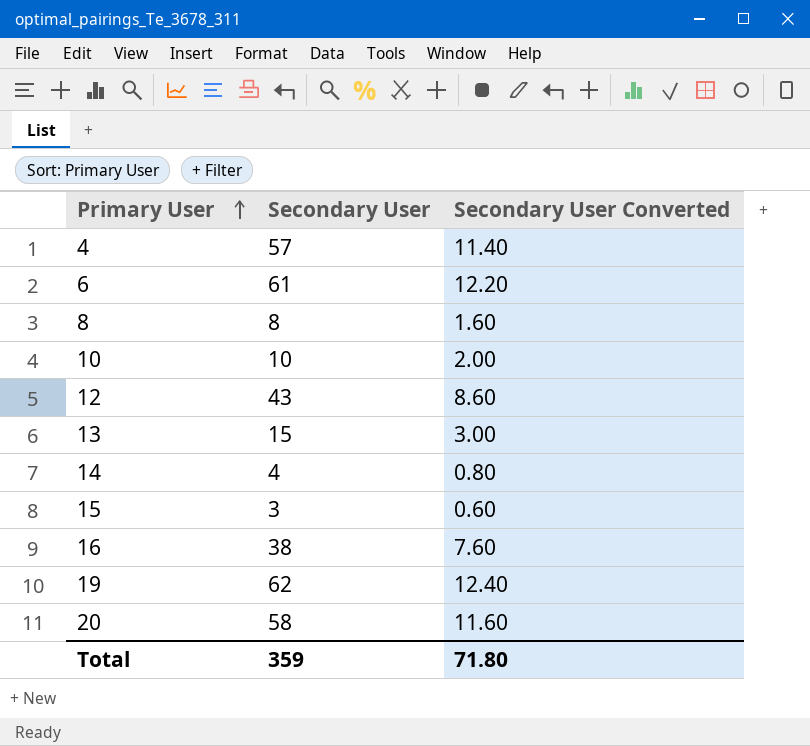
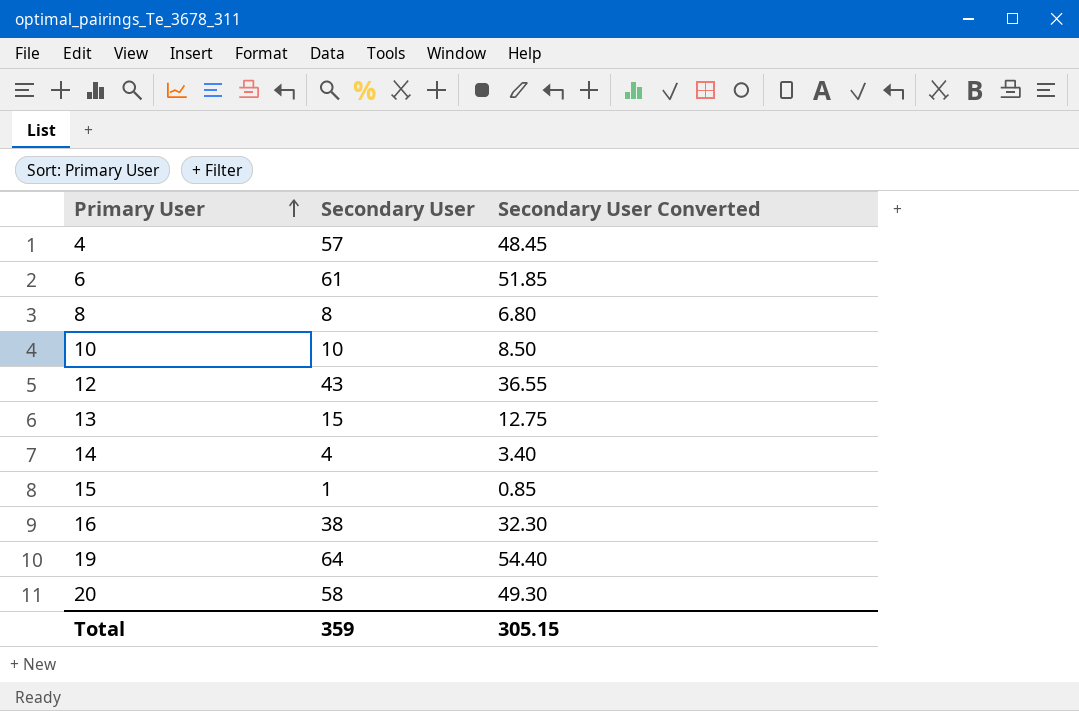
column Secondary User Converted | formula: [Secondary User] * 0.2 -> [Secondary User] * 0.85
15 | Secondary User: 3 -> 1
19 | Secondary User: 62 -> 64
Total | Secondary User Converted: 71.80 -> 305.15

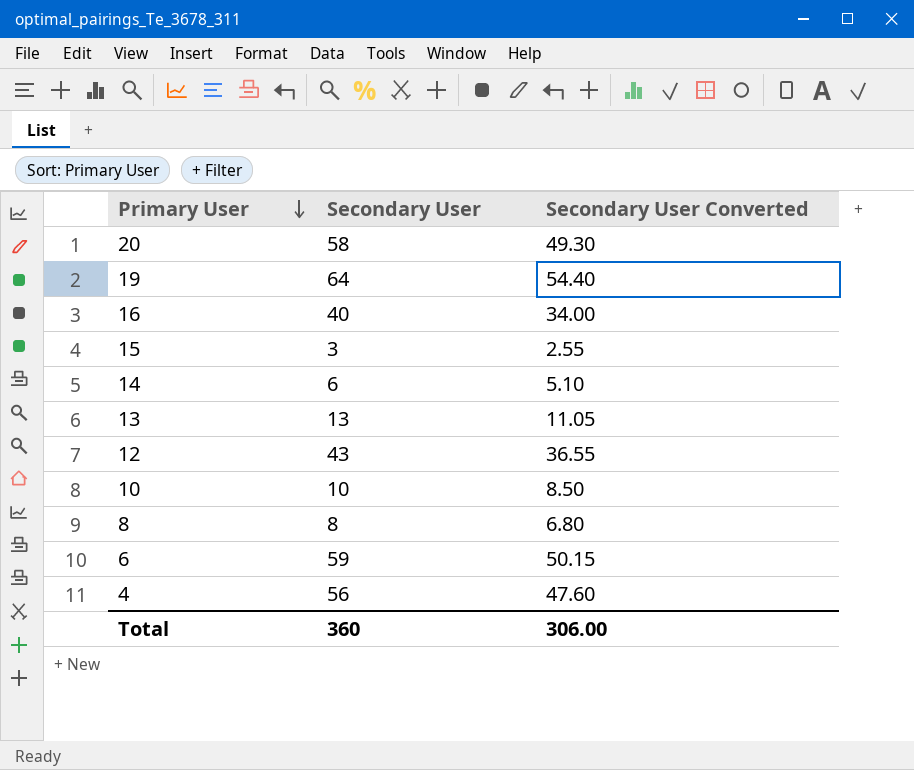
row order: Primary User ascending -> Primary User descending
16 | Secondary User: 38 -> 40
16 | Secondary User Converted: 32.30 -> 34.00
15 | Secondary User: 1 -> 3
15 | Secondary User Converted: 0.85 -> 2.55
14 | Secondary User: 4 -> 6
14 | Secondary User Converted: 3.40 -> 5.10
13 | Secondary User: 15 -> 13
13 | Secondary User Converted: 12.75 -> 11.05
6 | Secondary User: 61 -> 59
6 | Secondary User Converted: 51.85 -> 50.15
4 | Secondary User: 57 -> 56
4 | Secondary User Converted: 48.45 -> 47.60
Total | Secondary User: 359 -> 360
Total | Secondary User Converted: 305.15 -> 306.00

